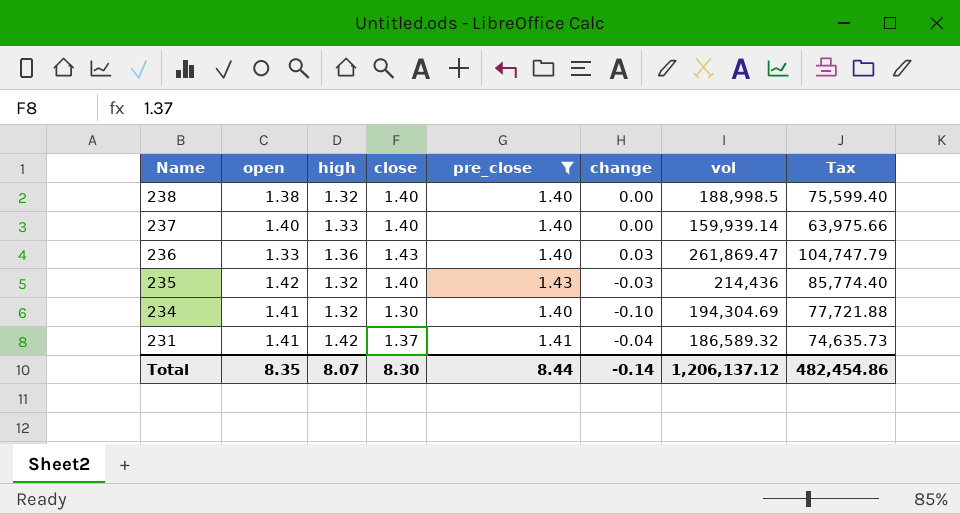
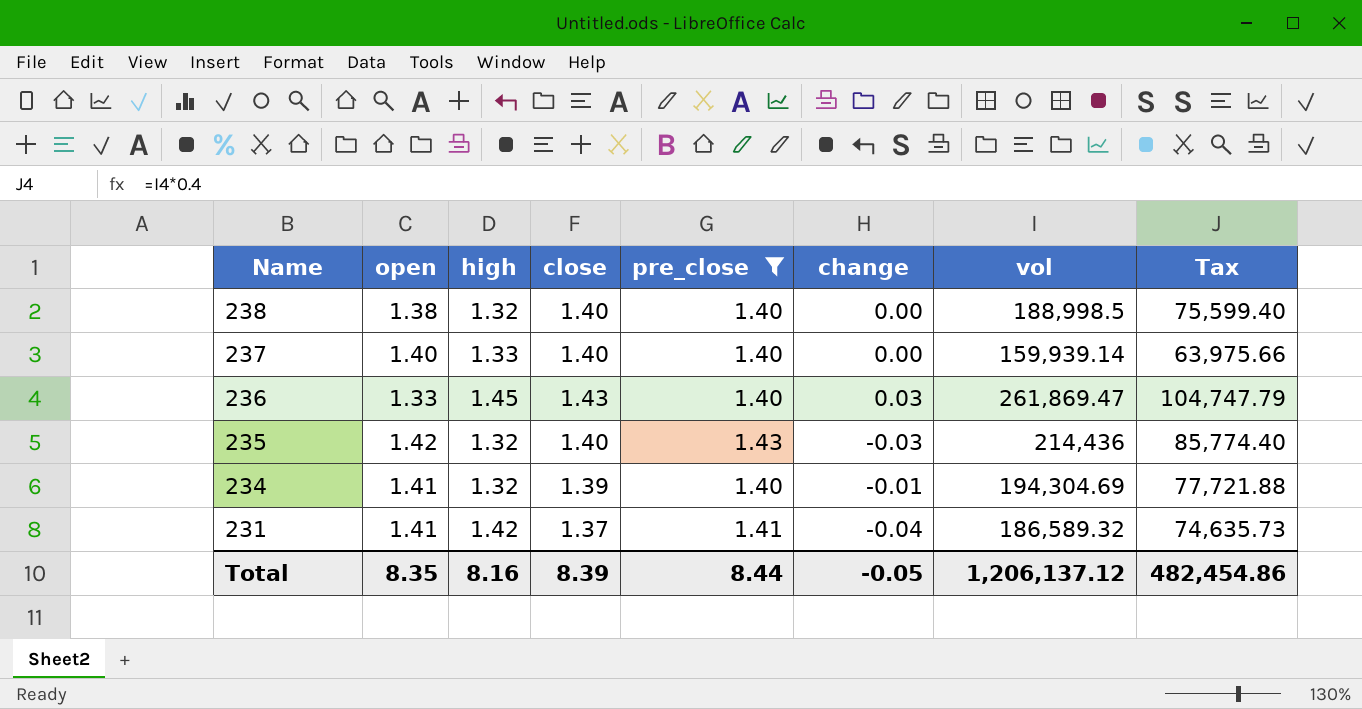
236 | high: 1.36 -> 1.45
234 | close: 1.30 -> 1.39
234 | change: -0.10 -> -0.01
Total | high: 8.07 -> 8.16
Total | close: 8.30 -> 8.39
Total | change: -0.14 -> -0.05

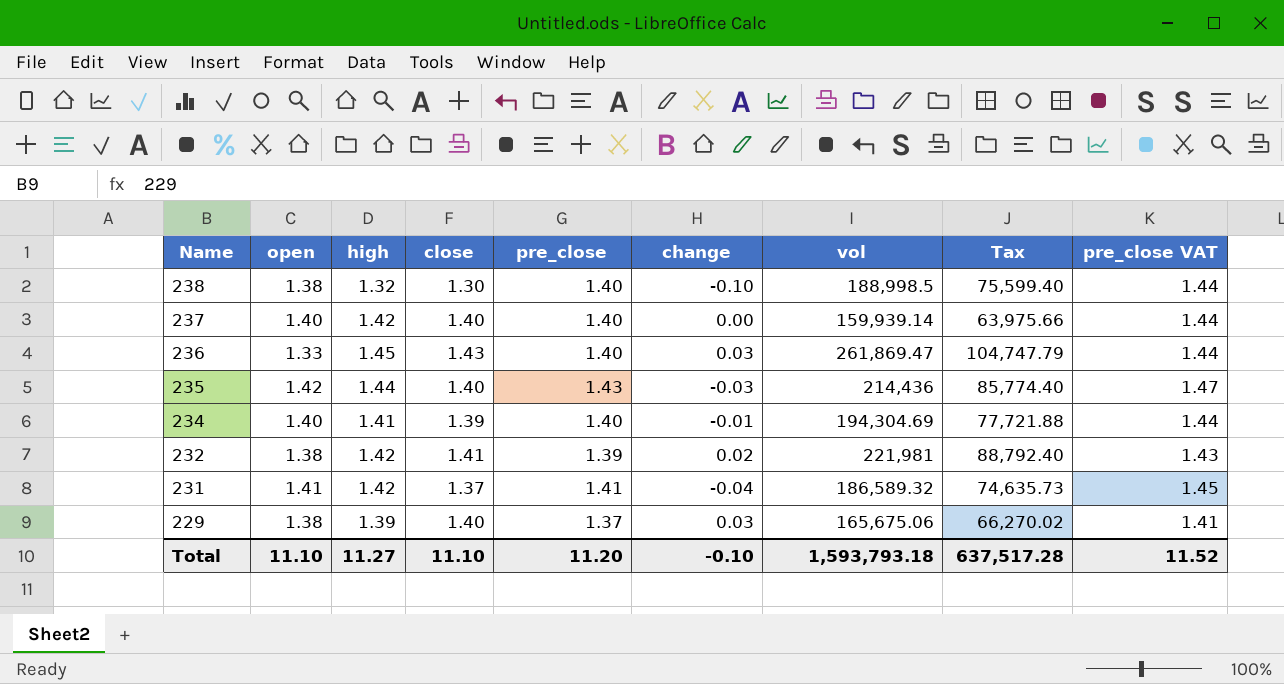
filter: pre_close >= 1.40 -> none
column pre_close VAT | formula: none -> [pre_close] * 1.03
238 | close: 1.40 -> 1.30
238 | change: 0.00 -> -0.10
237 | high: 1.33 -> 1.42
235 | high: 1.32 -> 1.44
234 | open: 1.41 -> 1.40
234 | high: 1.32 -> 1.41
Total | open: 8.35 -> 11.10
Total | high: 8.16 -> 11.27
Total | close: 8.39 -> 11.10
Total | pre_close: 8.44 -> 11.20
Total | change: -0.05 -> -0.10
Total | vol: 1,206,137.12 -> 1,593,793.18
Total | Tax: 482,454.86 -> 637,517.28

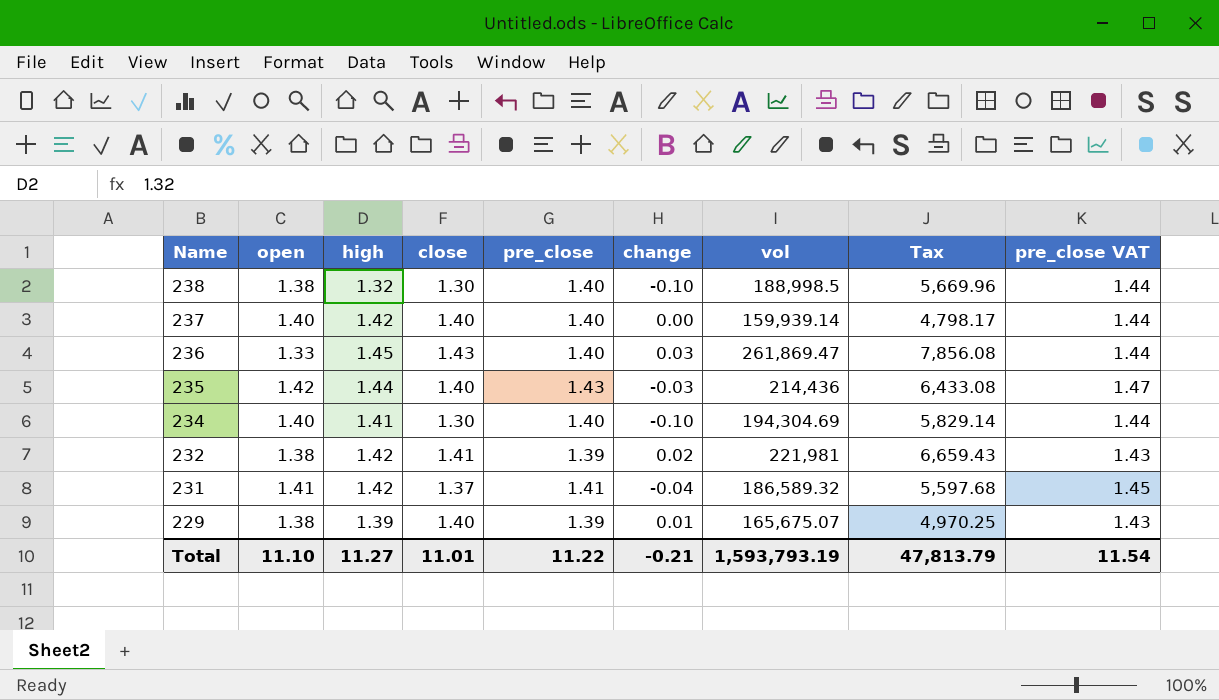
column Tax | formula: [vol] * 0.4 -> [vol] * 0.03
234 | close: 1.39 -> 1.30
234 | change: -0.01 -> -0.10
229 | pre_close: 1.37 -> 1.39
229 | change: 0.03 -> 0.01
229 | vol: 165,675.06 -> 165,675.07
229 | pre_close VAT: 1.41 -> 1.43
Total | close: 11.10 -> 11.01
Total | pre_close: 11.20 -> 11.22
Total | change: -0.10 -> -0.21
Total | vol: 1,593,793.18 -> 1,593,793.19
Total | Tax: 637,517.28 -> 47,813.79
Total | pre_close VAT: 11.52 -> 11.54

